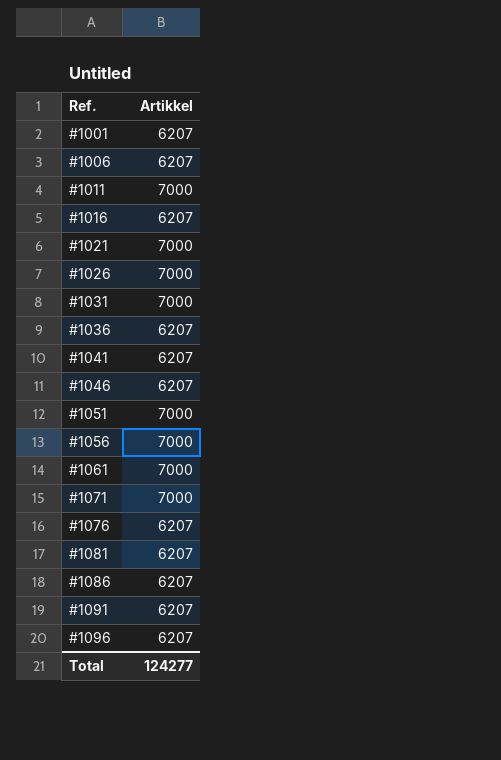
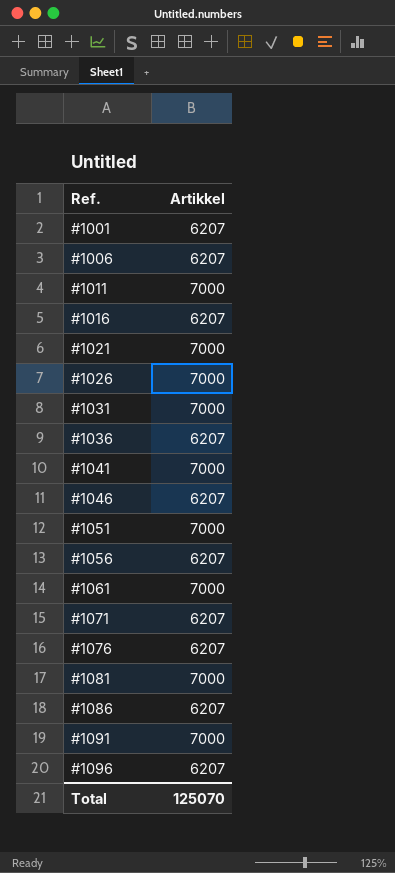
#1041 | Artikkel: 6207 -> 7000
#1056 | Artikkel: 7000 -> 6207
#1071 | Artikkel: 7000 -> 6207
#1081 | Artikkel: 6207 -> 7000
#1091 | Artikkel: 6207 -> 7000
Total | Artikkel: 124277 -> 125070

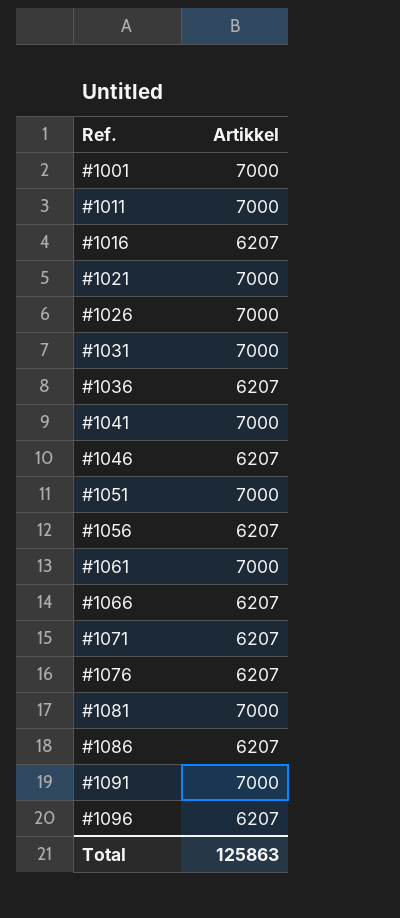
row #1006: 6207 -> none
#1001 | Artikkel: 6207 -> 7000
row #1066: none -> 6207
Total | Artikkel: 125070 -> 125863

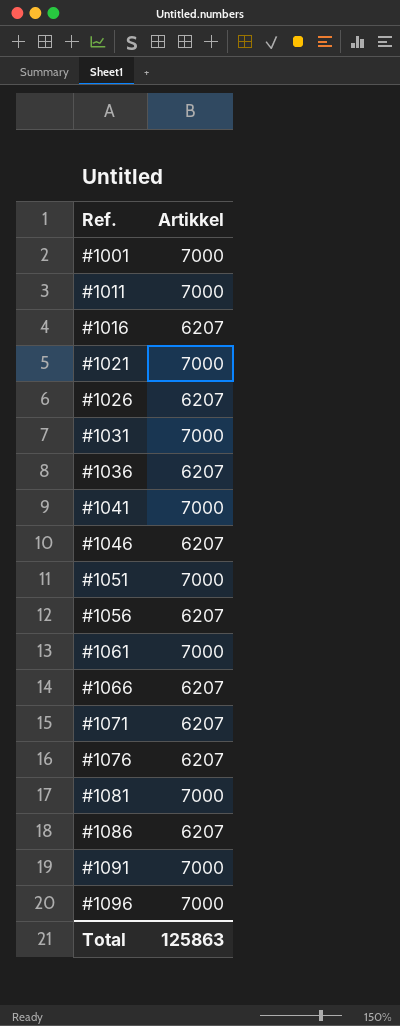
#1026 | Artikkel: 7000 -> 6207
#1096 | Artikkel: 6207 -> 7000

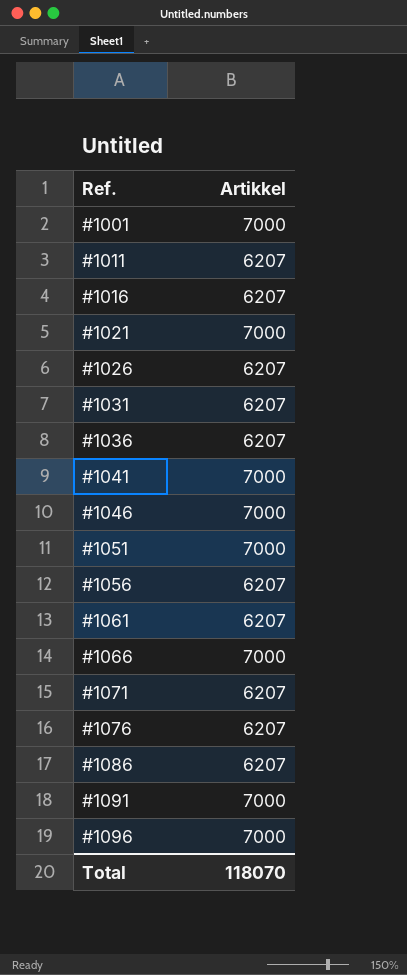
row #1081: 7000 -> none
#1011 | Artikkel: 7000 -> 6207
#1031 | Artikkel: 7000 -> 6207
#1046 | Artikkel: 6207 -> 7000
#1061 | Artikkel: 7000 -> 6207
#1066 | Artikkel: 6207 -> 7000
Total | Artikkel: 125863 -> 118070

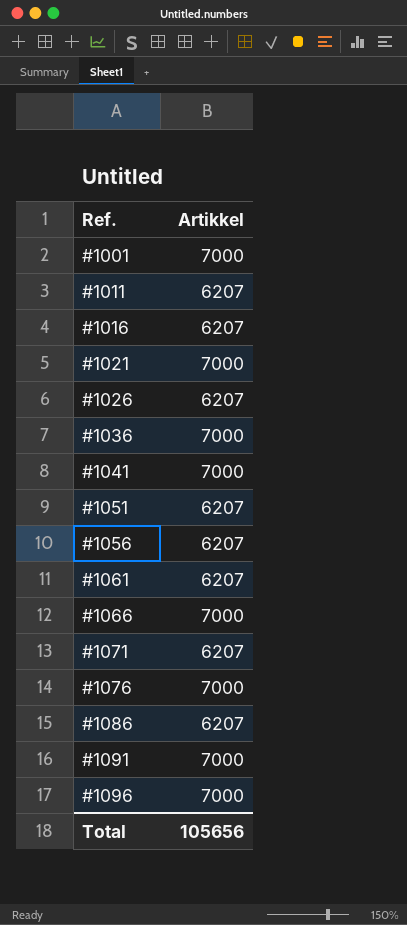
row #1031: 6207 -> none
row #1046: 7000 -> none
#1036 | Artikkel: 6207 -> 7000
#1051 | Artikkel: 7000 -> 6207
#1076 | Artikkel: 6207 -> 7000
Total | Artikkel: 118070 -> 105656

